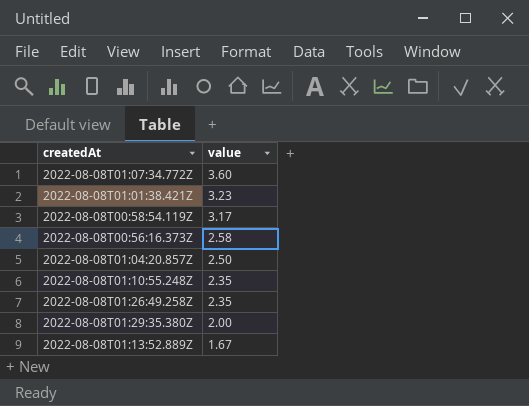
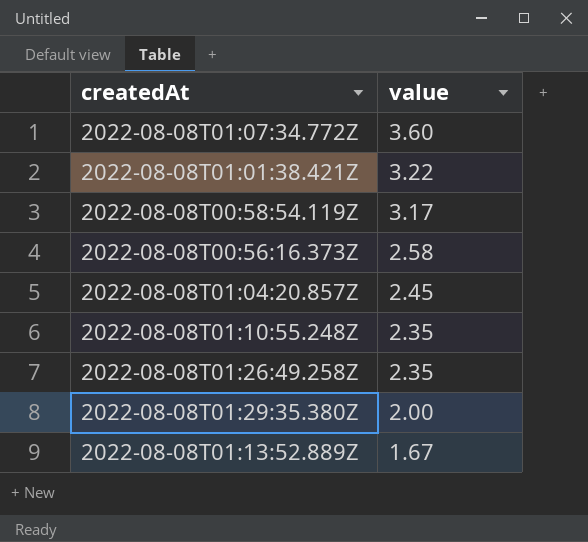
2022-08-08T01:01:38.421Z | value: 3.23 -> 3.22
2022-08-08T01:04:20.857Z | value: 2.50 -> 2.45

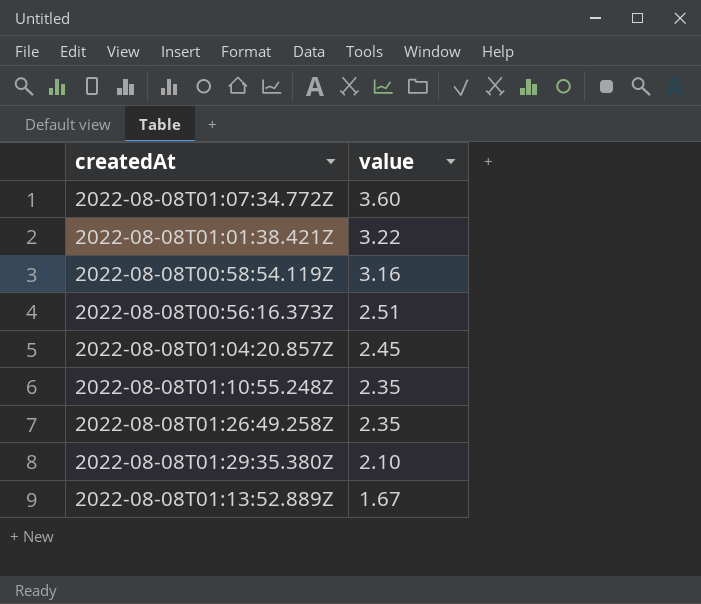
2022-08-08T00:58:54.119Z | value: 3.17 -> 3.16
2022-08-08T00:56:16.373Z | value: 2.58 -> 2.51
2022-08-08T01:29:35.380Z | value: 2.00 -> 2.10

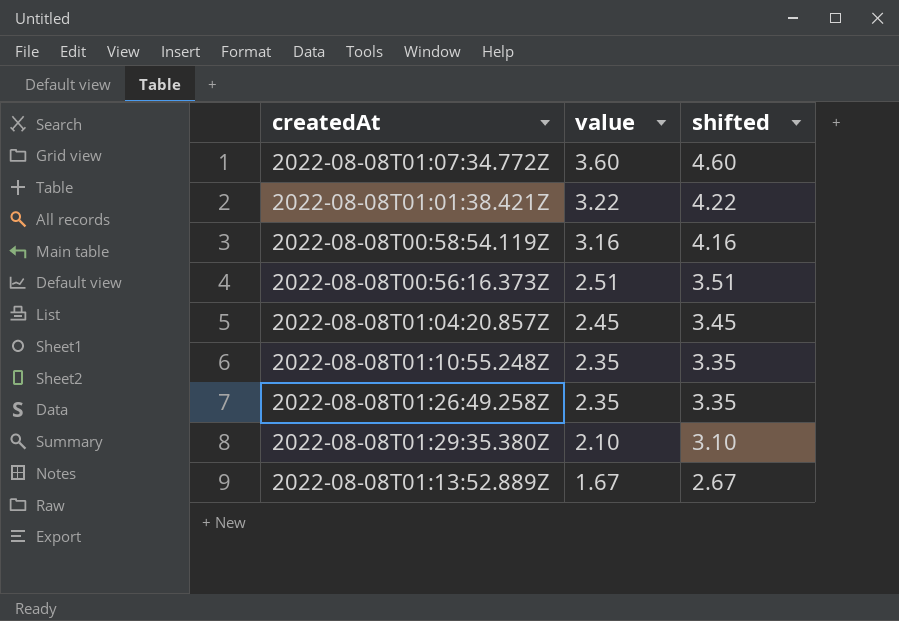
column shifted | formula: none -> [value] + 1

